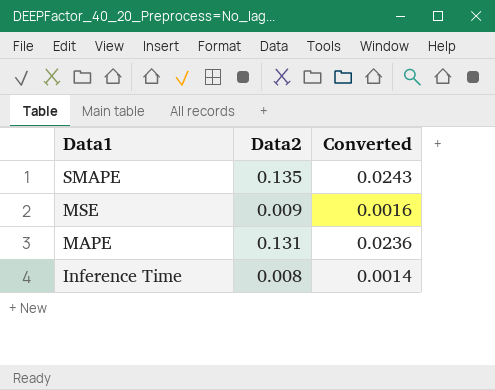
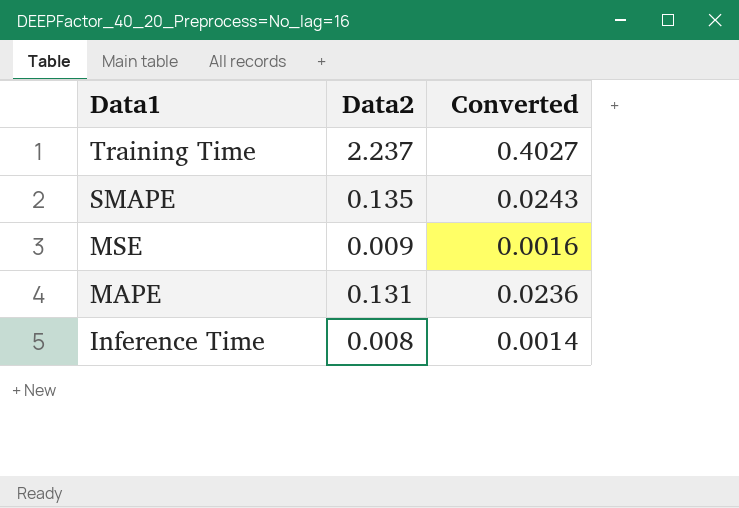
row Training Time: none -> 2.237 | 0.4027

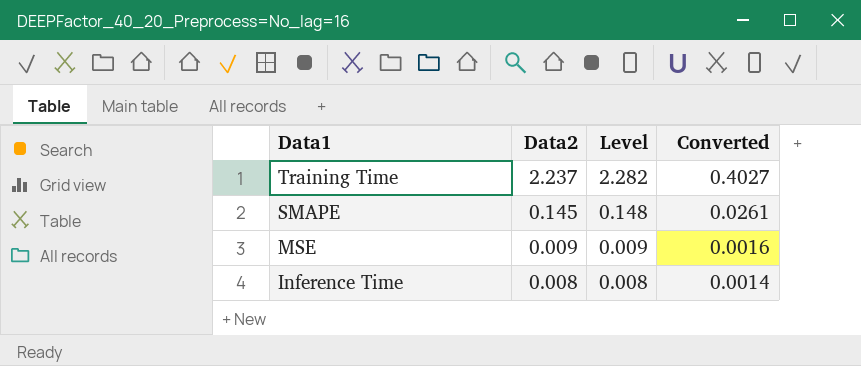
column Level | formula: none -> [Data2] * 1.02
row MAPE: 0.131 | 0.0236 -> none
SMAPE | Data2: 0.135 -> 0.145
SMAPE | Converted: 0.0243 -> 0.0261

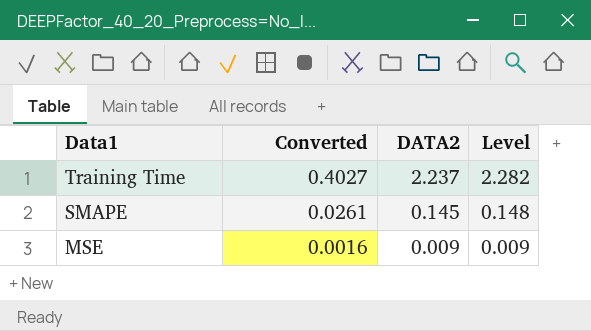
column Converted | position: 4 -> 2
column name: Data2 -> DATA2
row Inference Time: 0.008 | 0.008 | 0.0014 -> none

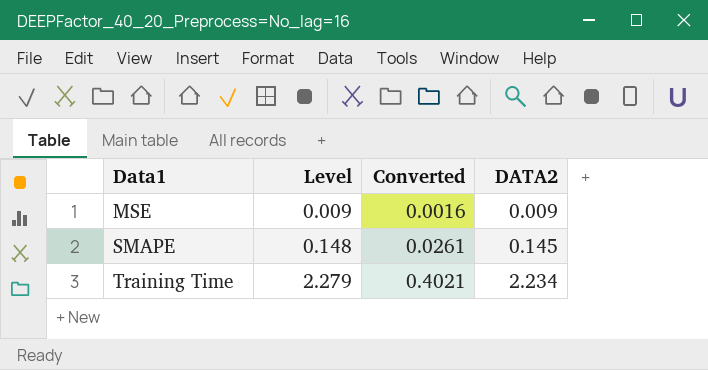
row order: Data1 descending -> Data1 ascending
column Level | position: 4 -> 2
Training Time | Level: 2.282 -> 2.279
Training Time | Converted: 0.4027 -> 0.4021
Training Time | DATA2: 2.237 -> 2.234

